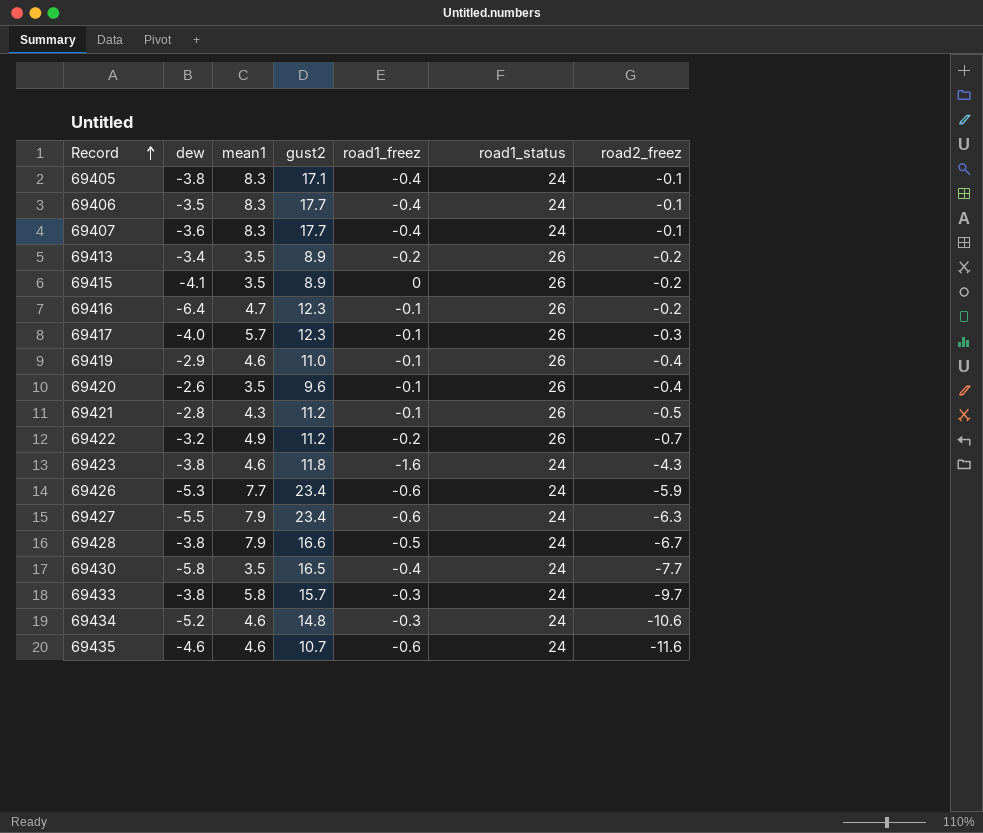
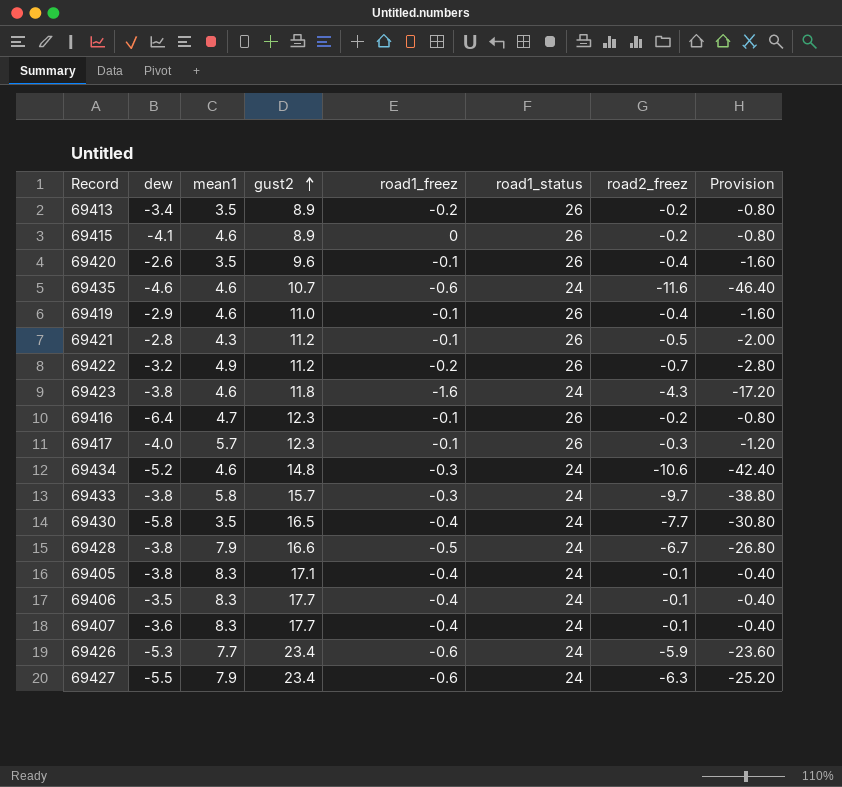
row order: Record ascending -> gust2 ascending
column Provision | formula: none -> [road2_freez] * 4
69415 | mean1: 3.5 -> 4.6

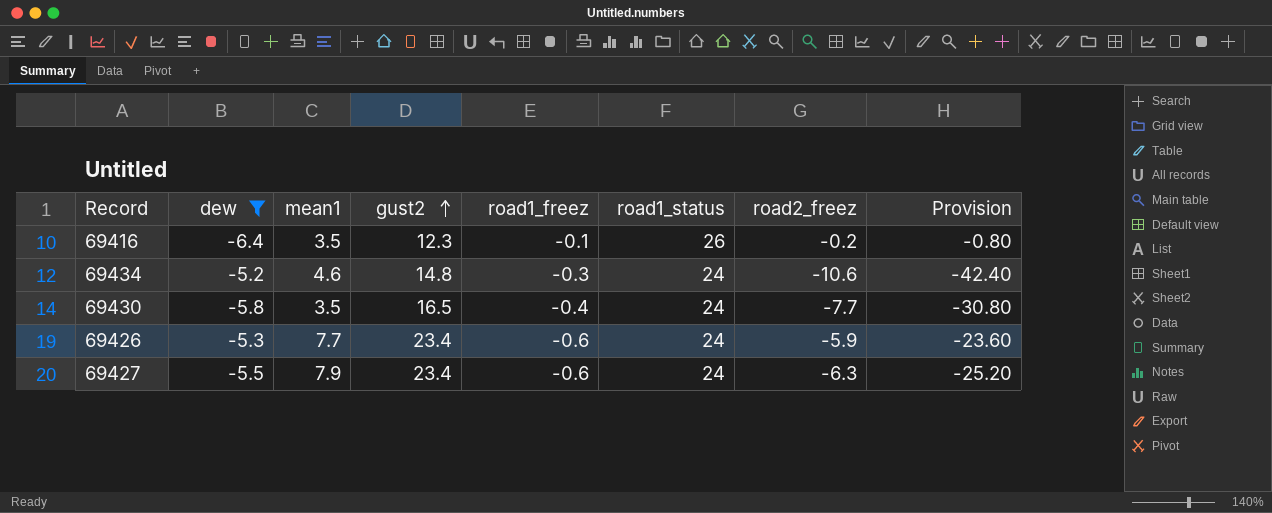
filter: none -> dew <= -5.2
69416 | mean1: 4.7 -> 3.5

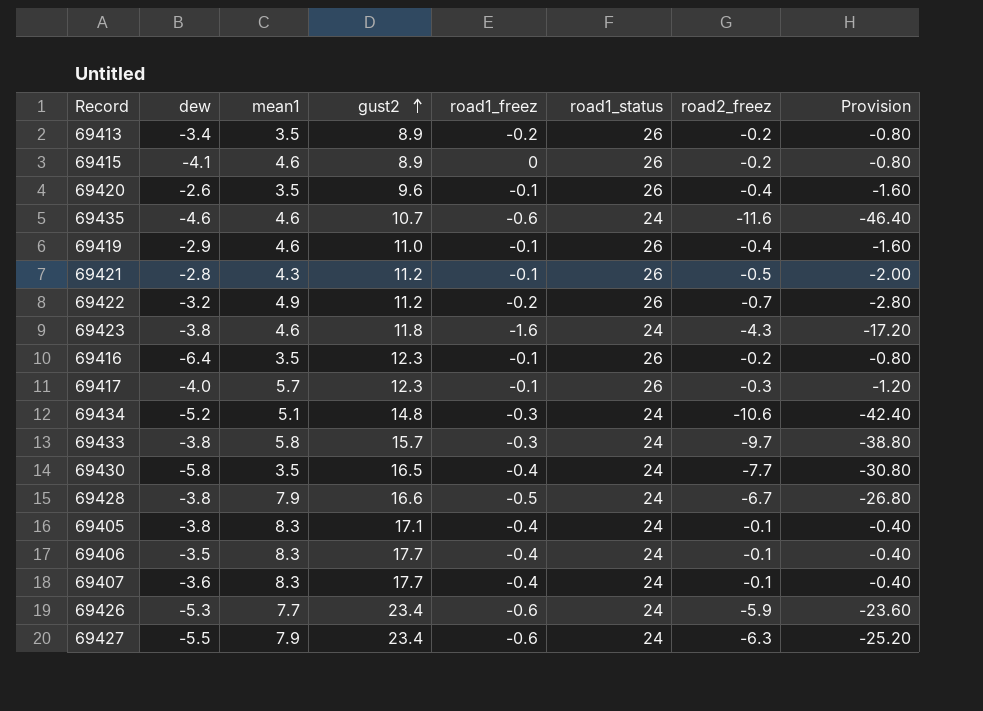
filter: dew <= -5.2 -> none
69434 | mean1: 4.6 -> 5.1

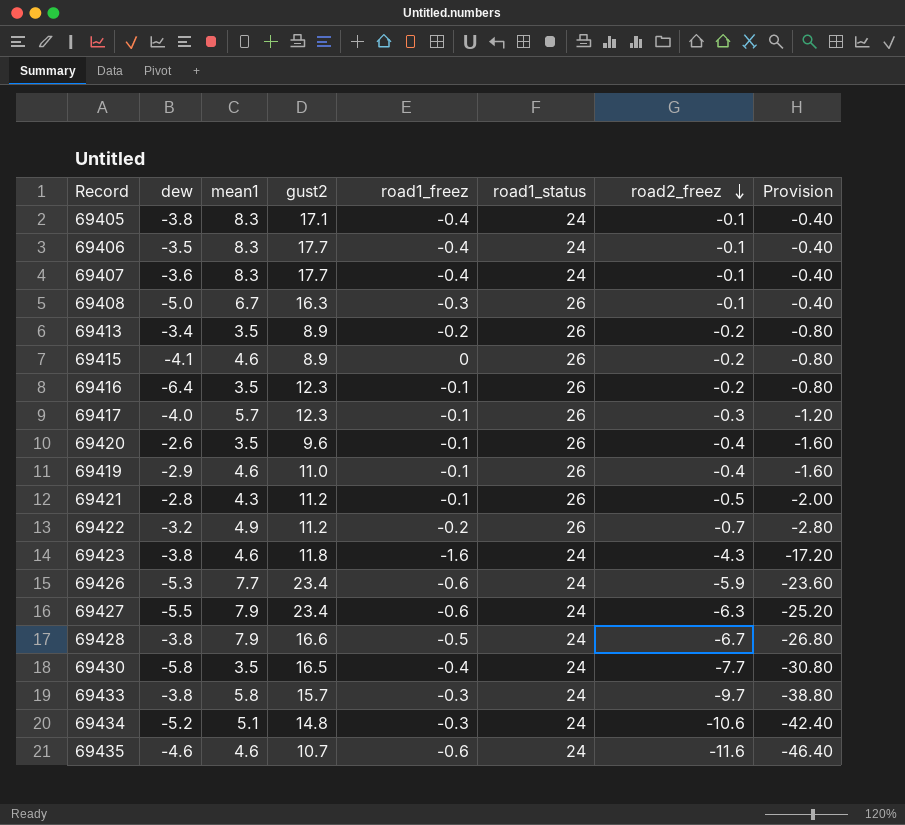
row order: gust2 ascending -> road2_freez descending
row 69408: none -> -5.0 | 6.7 | 16.3 | -0.3 | 26 | -0.1 | -0.40

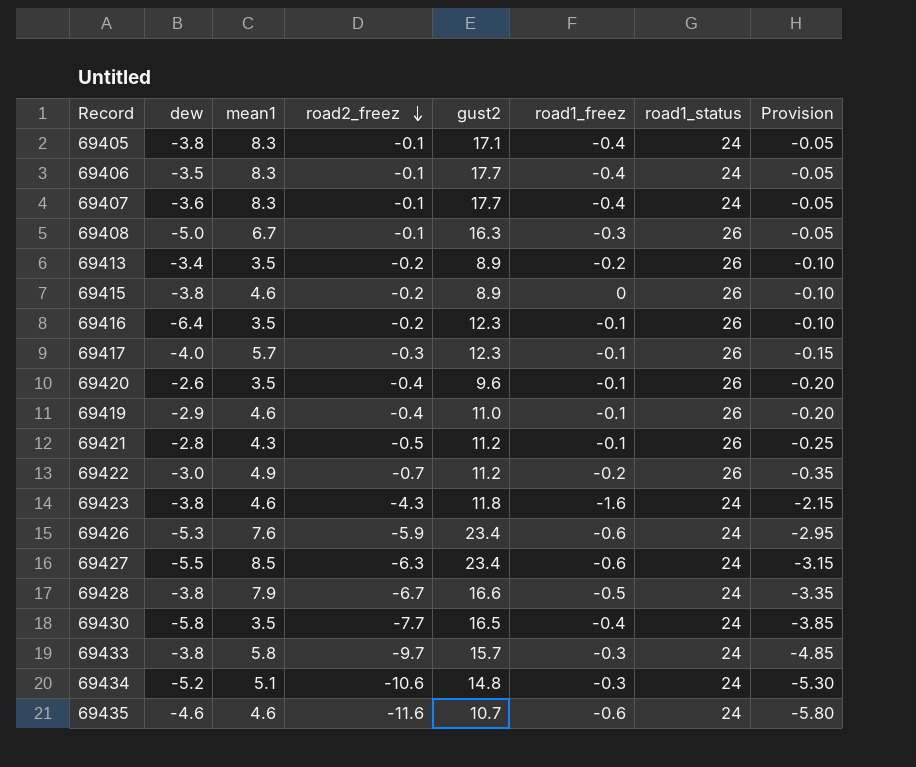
column road2_freez | position: 7 -> 4
column Provision | formula: [road2_freez] * 4 -> [road2_freez] * 0.5
69415 | dew: -4.1 -> -3.8
69422 | dew: -3.2 -> -3.0
69426 | mean1: 7.7 -> 7.6
69427 | mean1: 7.9 -> 8.5

